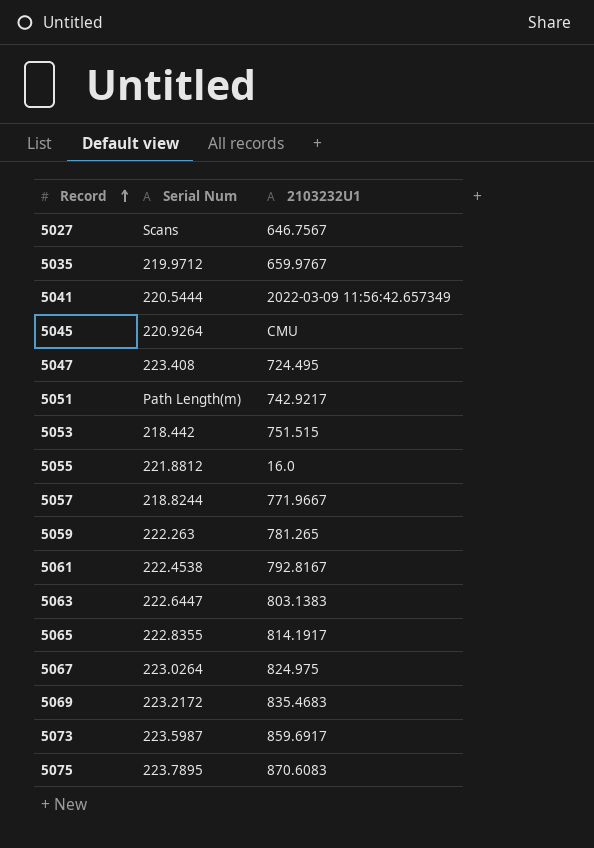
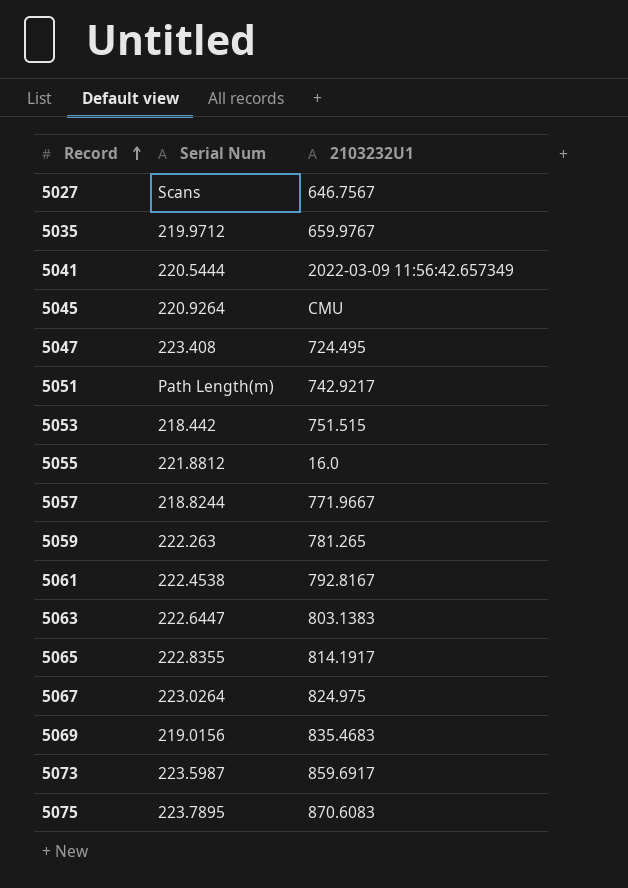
5069 | Serial Num: 223.2172 -> 219.0156

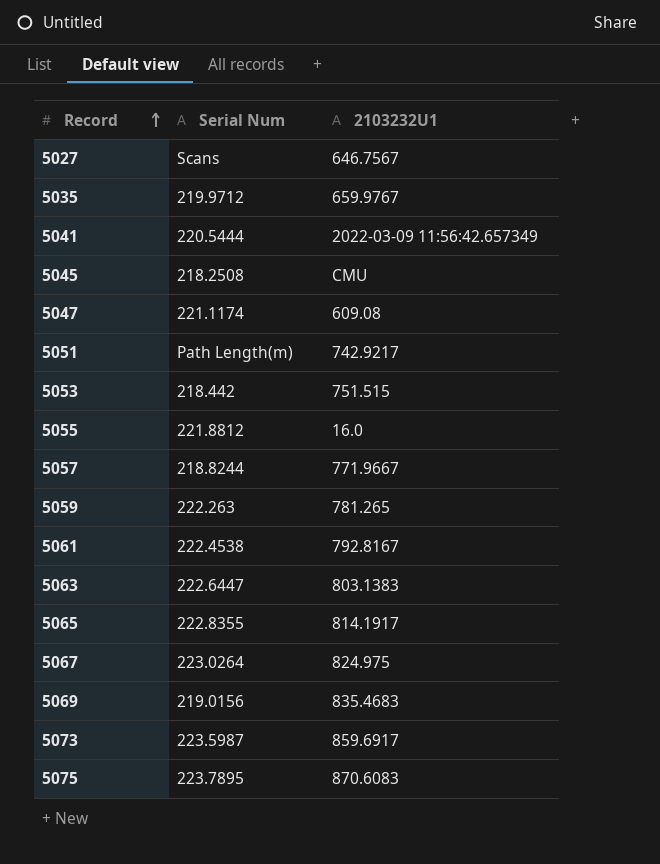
5045 | Serial Num: 220.9264 -> 218.2508
5047 | Serial Num: 223.408 -> 221.1174
5047 | 2103232U1: 724.495 -> 609.08

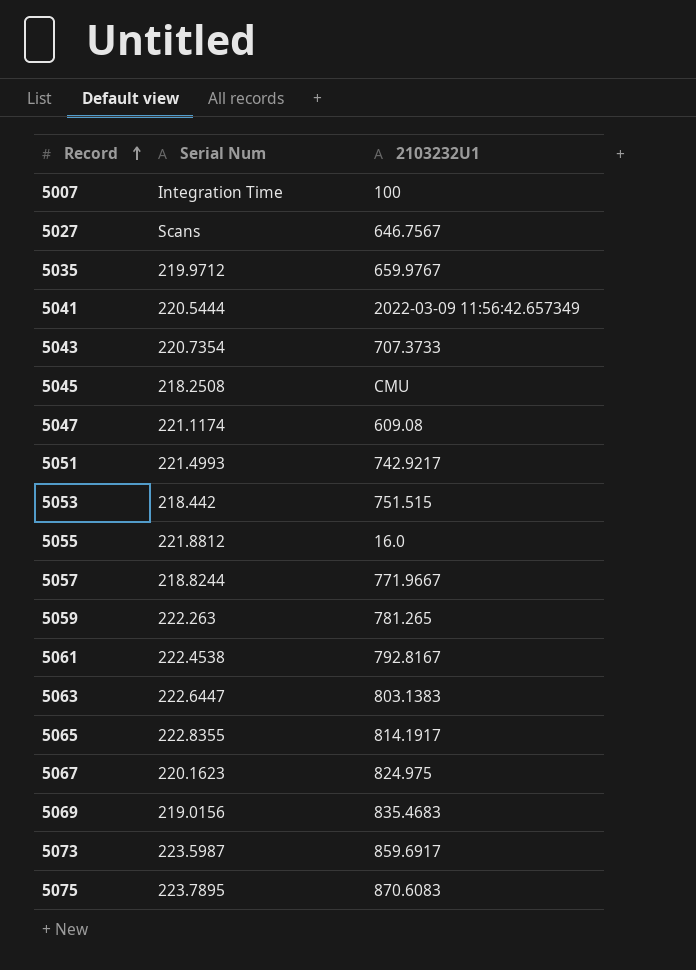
row 5007: none -> Integration Time | 100
row 5043: none -> 220.7354 | 707.3733
5051 | Serial Num: Path Length(m) -> 221.4993
5067 | Serial Num: 223.0264 -> 220.1623

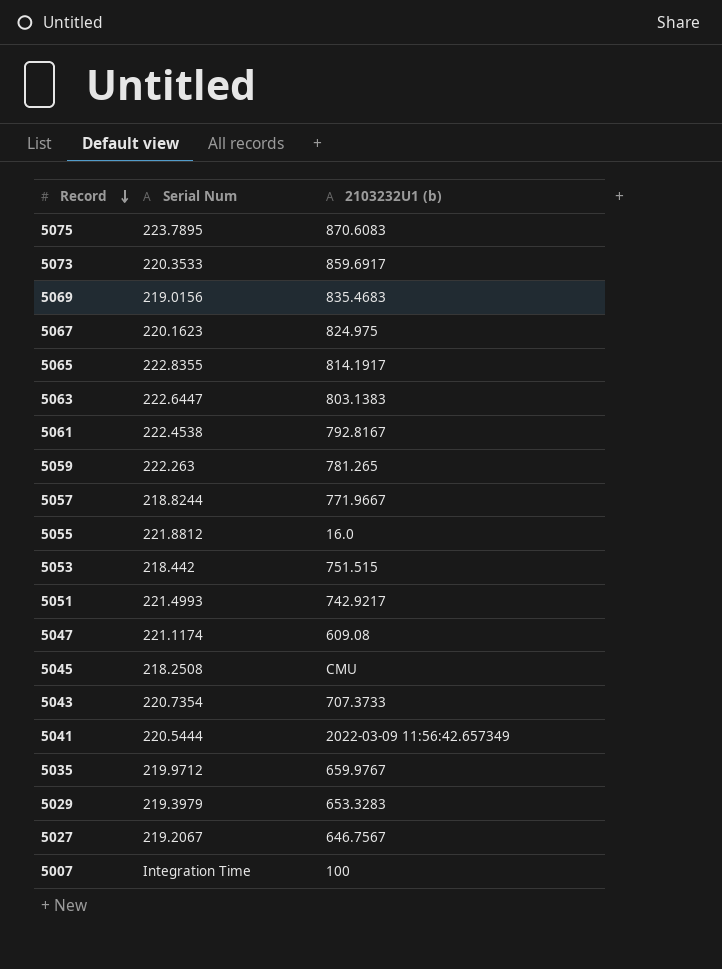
row order: Record ascending -> Record descending
column name: 2103232U1 -> 2103232U1 (b)
5073 | Serial Num: 223.5987 -> 220.3533
row 5029: none -> 219.3979 | 653.3283
5027 | Serial Num: Scans -> 219.2067

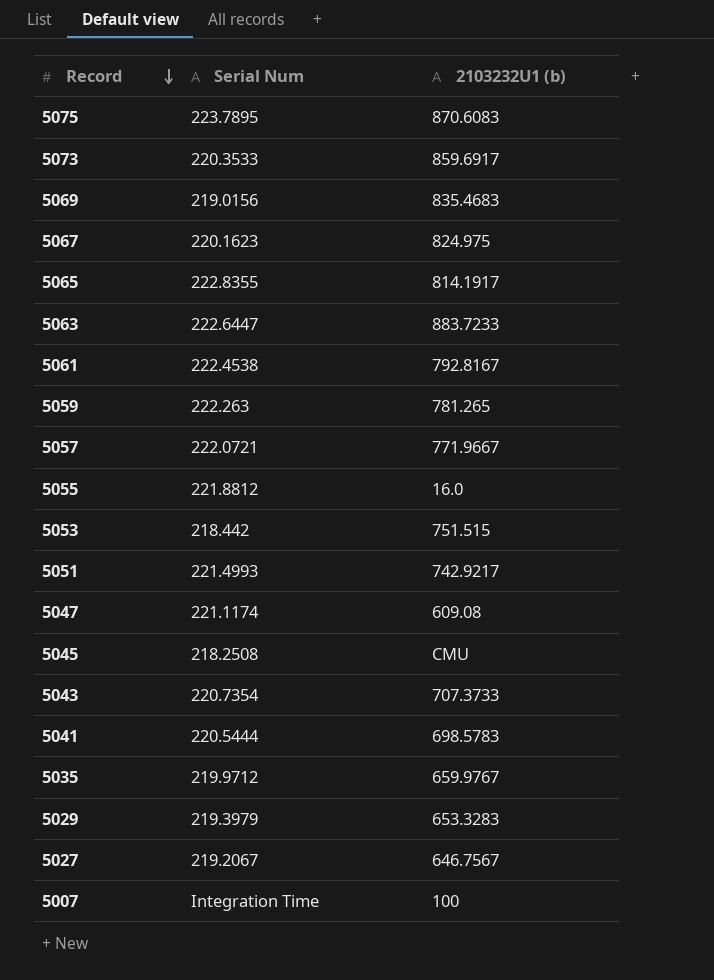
5063 | 2103232U1 (b): 803.1383 -> 883.7233
5057 | Serial Num: 218.8244 -> 222.0721
5041 | 2103232U1 (b): 2022-03-09 11:56:42.657349 -> 698.5783

